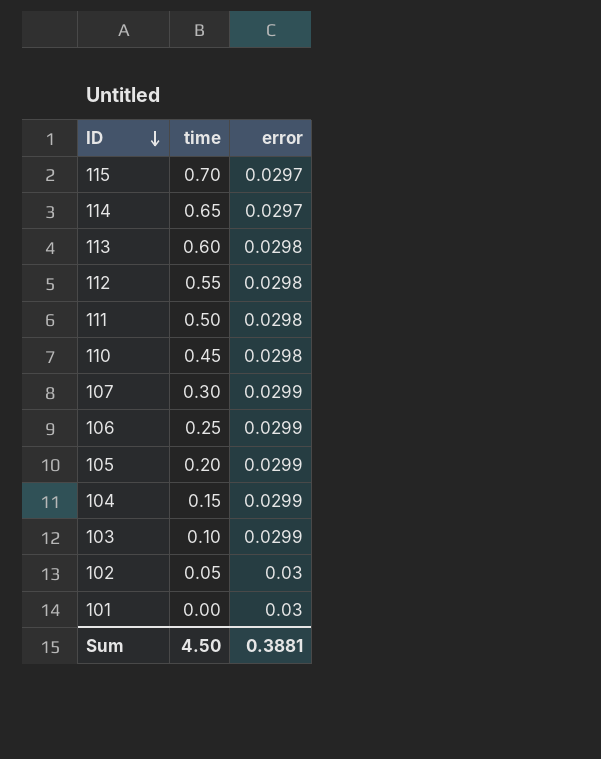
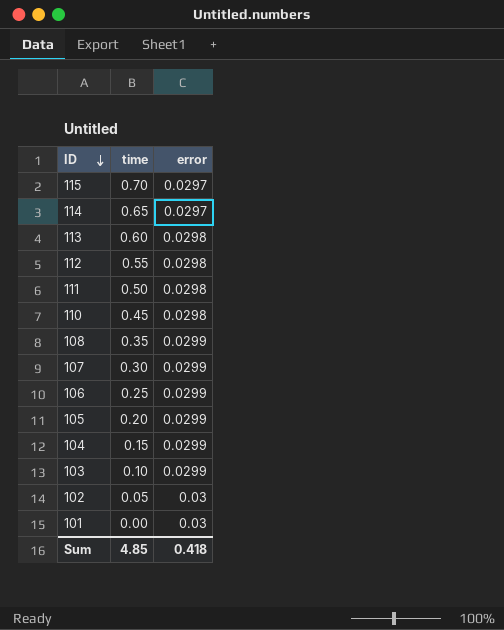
row 108: none -> 0.35 | 0.0299
Sum | time: 4.50 -> 4.85
Sum | error: 0.3881 -> 0.418

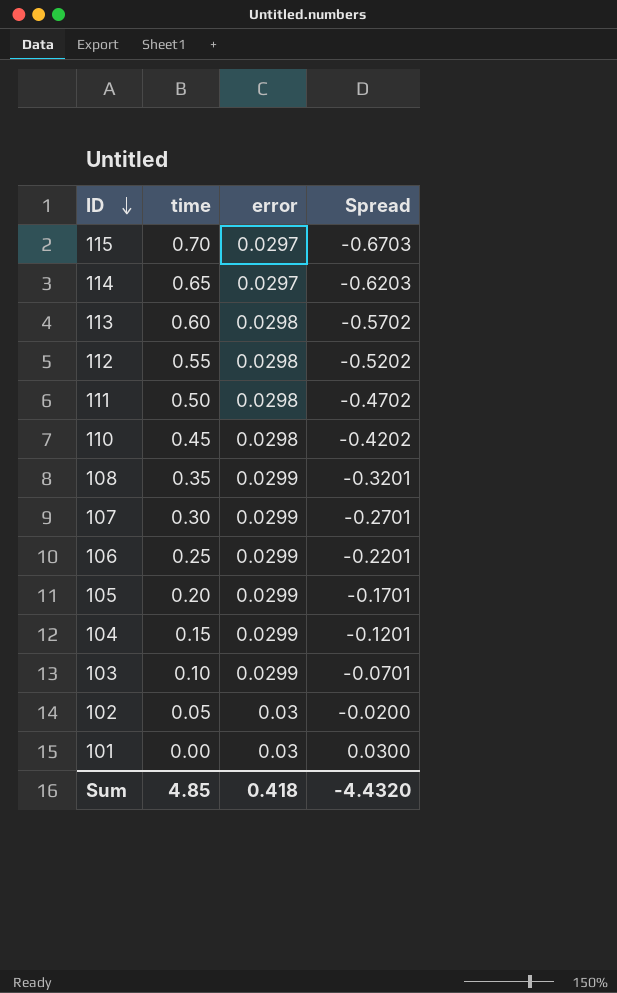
column Spread | formula: none -> [error] - [time]

